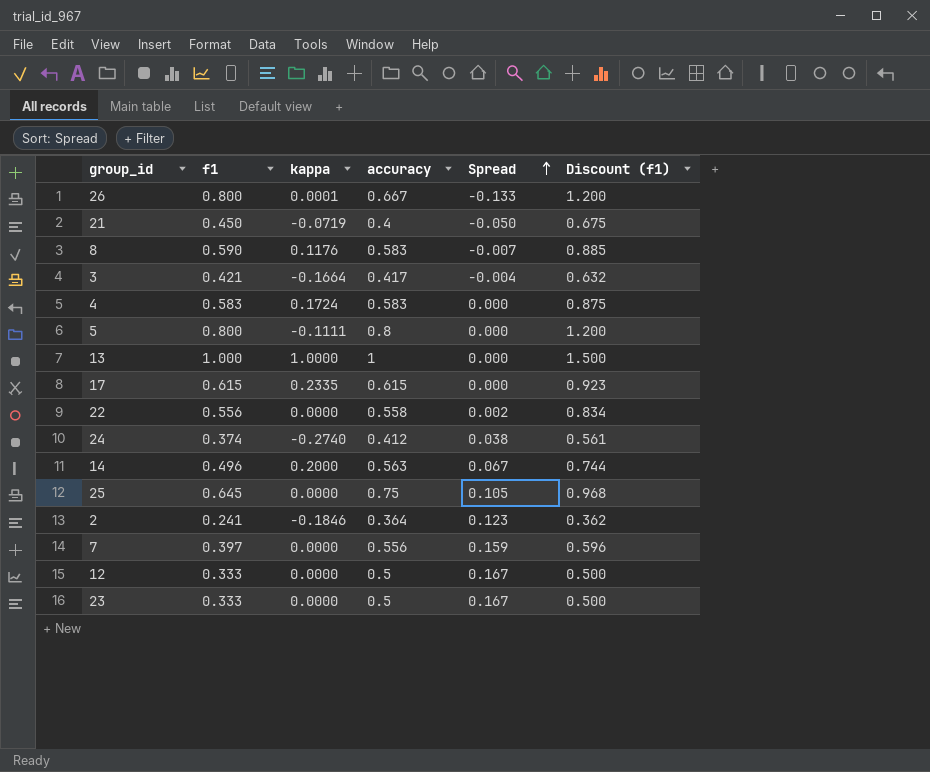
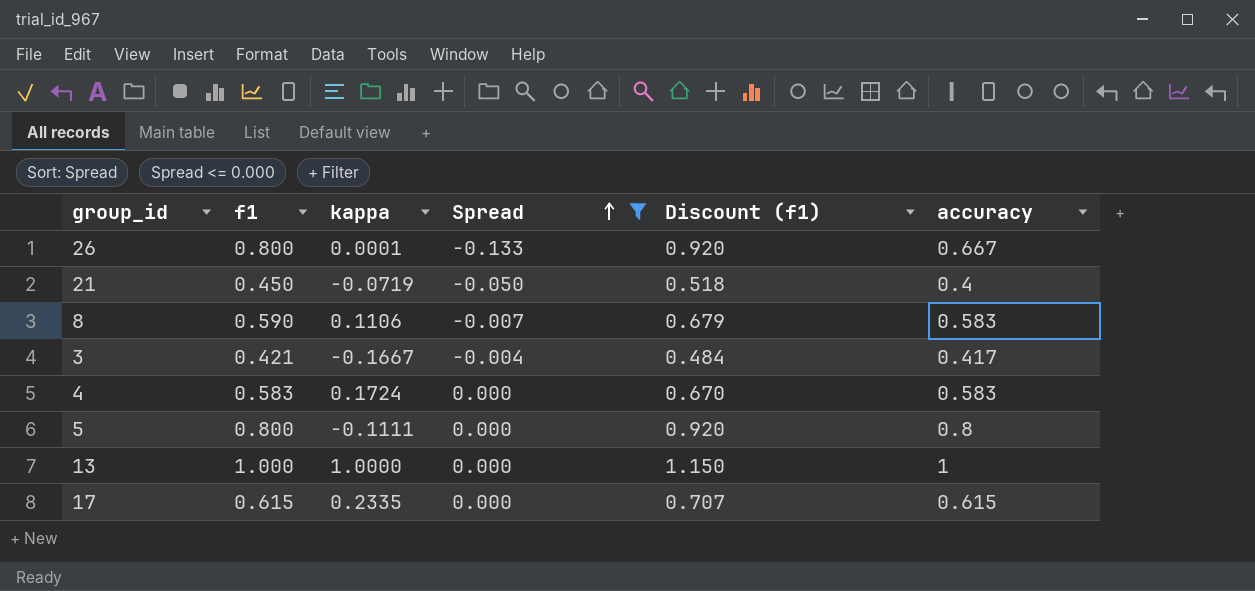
filter: none -> Spread <= 0.000
column Discount (f1) | formula: [f1] * 1.5 -> [f1] * 1.15
column accuracy | position: 4 -> 6
8 | kappa: 0.1176 -> 0.1106
3 | kappa: -0.1664 -> -0.1667

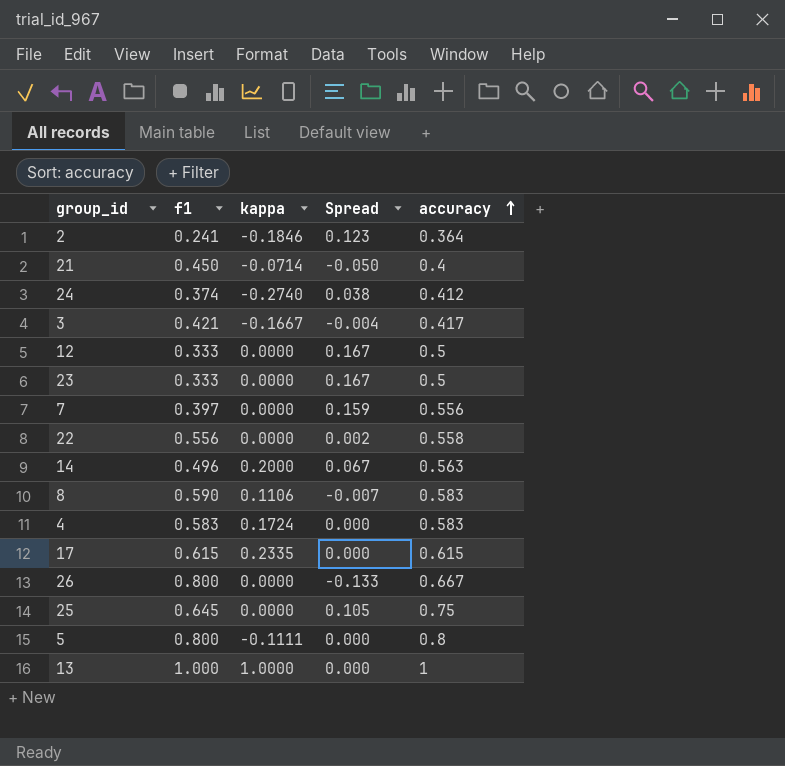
filter: Spread <= 0.000 -> none
row order: Spread ascending -> accuracy ascending
column Discount (f1) | formula: [f1] * 1.15 -> none
21 | kappa: -0.0719 -> -0.0714
26 | kappa: 0.0001 -> 0.0000

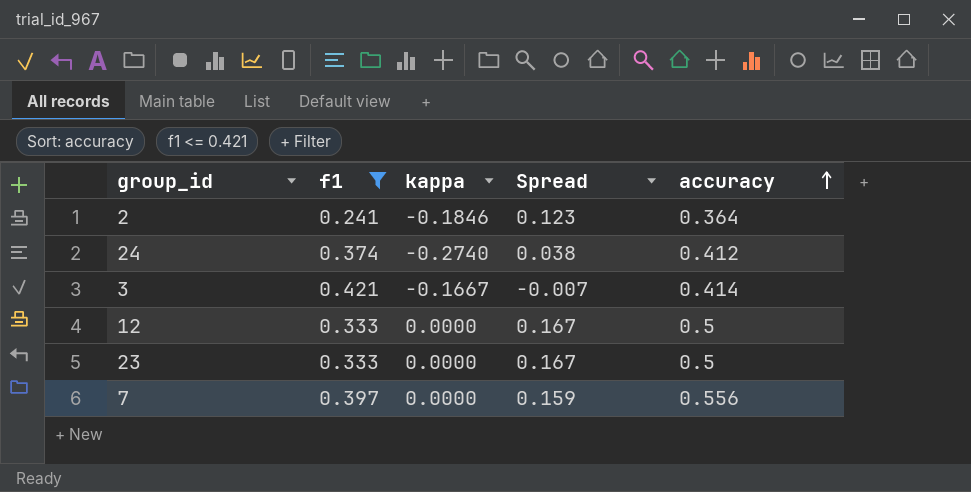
filter: none -> f1 <= 0.421
3 | Spread: -0.004 -> -0.007
3 | accuracy: 0.417 -> 0.414

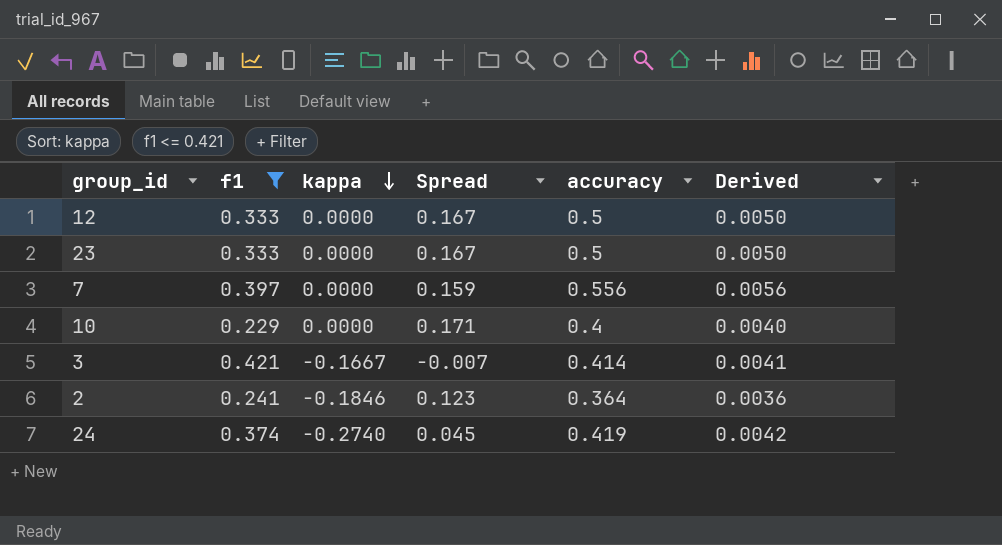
row order: accuracy ascending -> kappa descending
column Derived | formula: none -> [accuracy] * 0.01
row 10: none -> 0.229 | 0.0000 | 0.171 | 0.4 | 0.0040
24 | Spread: 0.038 -> 0.045
24 | accuracy: 0.412 -> 0.419

